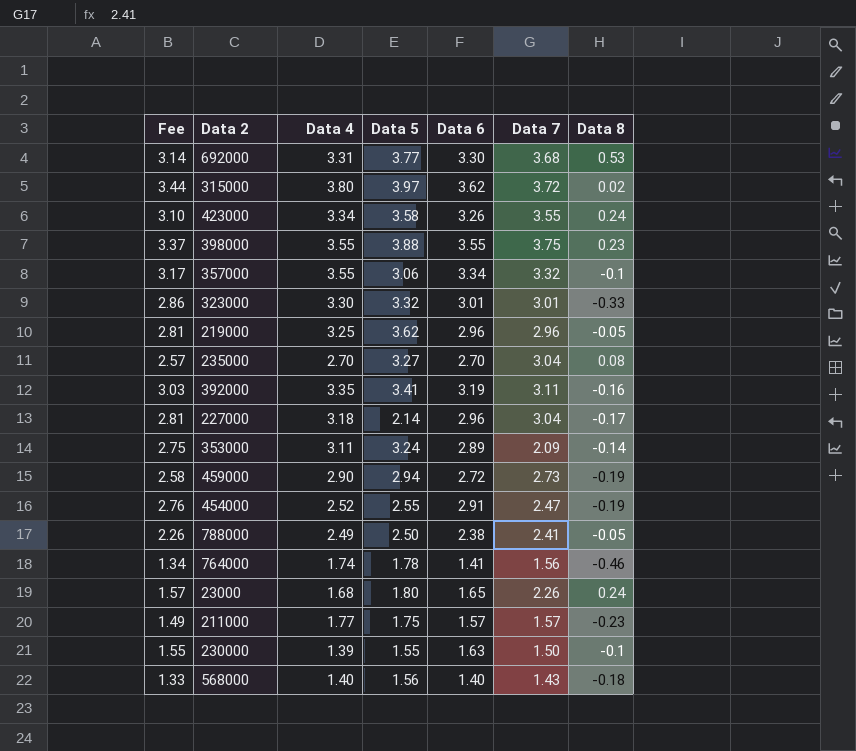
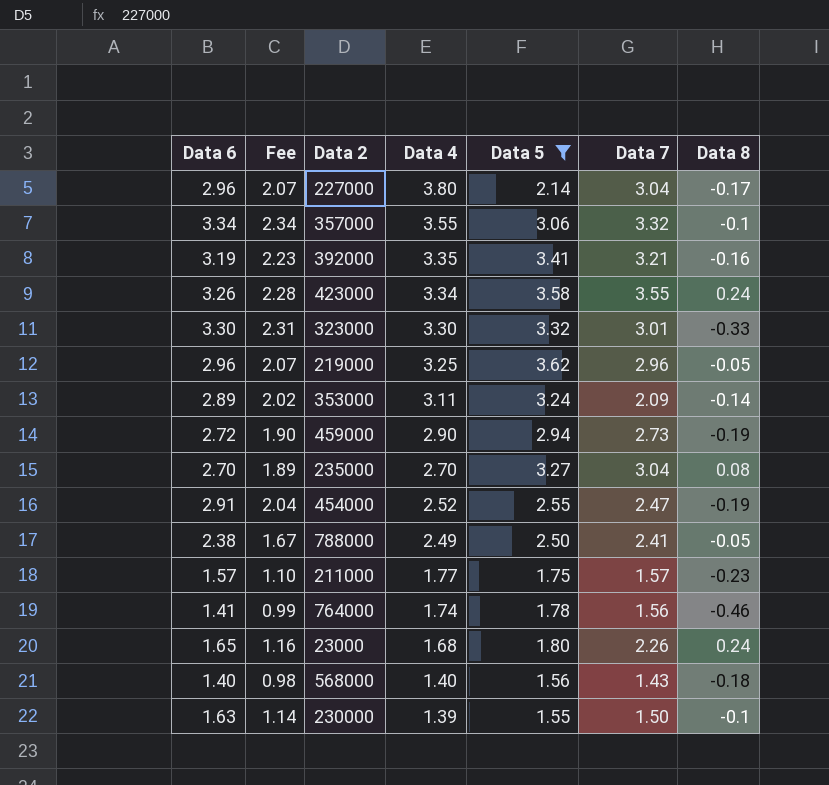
filter: none -> Data 5 <= 3.62
row order: none -> Data 4 descending
column Data 6 | position: 5 -> 1
column Fee | formula: [Data 6] * 0.95 -> [Data 6] * 0.7
227000 | Data 4: 3.18 -> 3.80
392000 | Data 7: 3.11 -> 3.21
323000 | Data 6: 3.01 -> 3.30

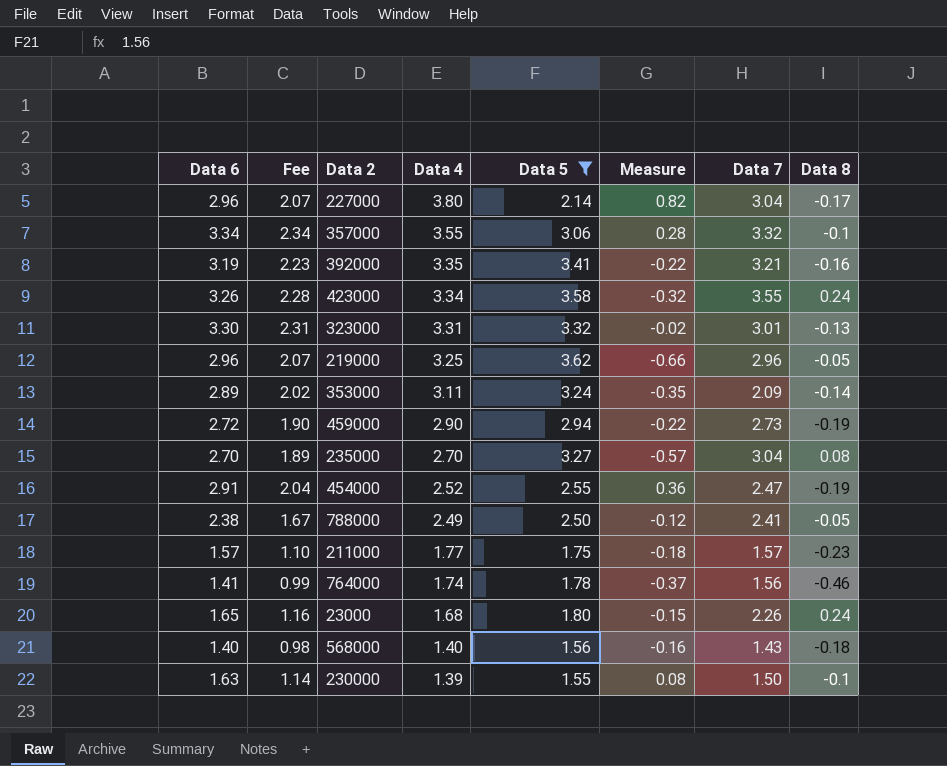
column Measure | formula: none -> [Data 6] - [Data 5]
323000 | Data 4: 3.30 -> 3.31
323000 | Data 8: -0.33 -> -0.13

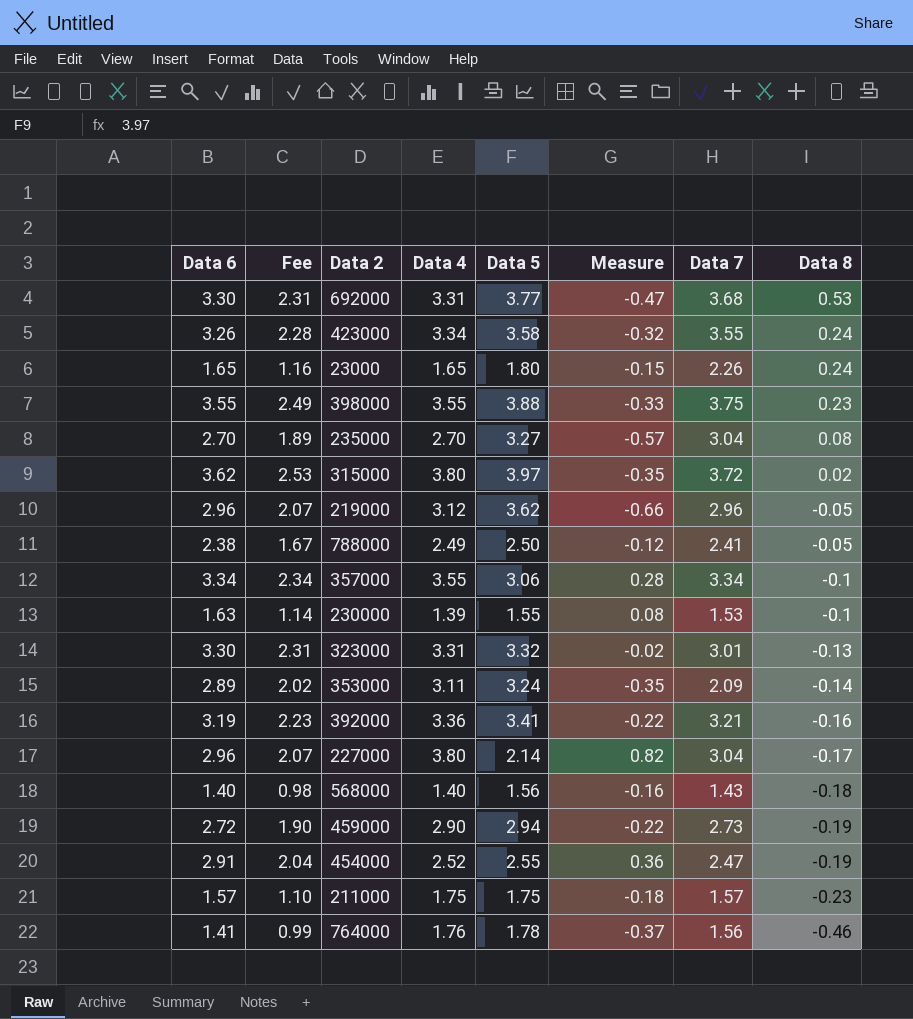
filter: Data 5 <= 3.62 -> none
row order: Data 4 descending -> Data 8 descending
23000 | Data 4: 1.68 -> 1.65
219000 | Data 4: 3.25 -> 3.12
357000 | Data 7: 3.32 -> 3.34
230000 | Data 7: 1.50 -> 1.53
392000 | Data 4: 3.35 -> 3.36
211000 | Data 4: 1.77 -> 1.75
764000 | Data 4: 1.74 -> 1.76

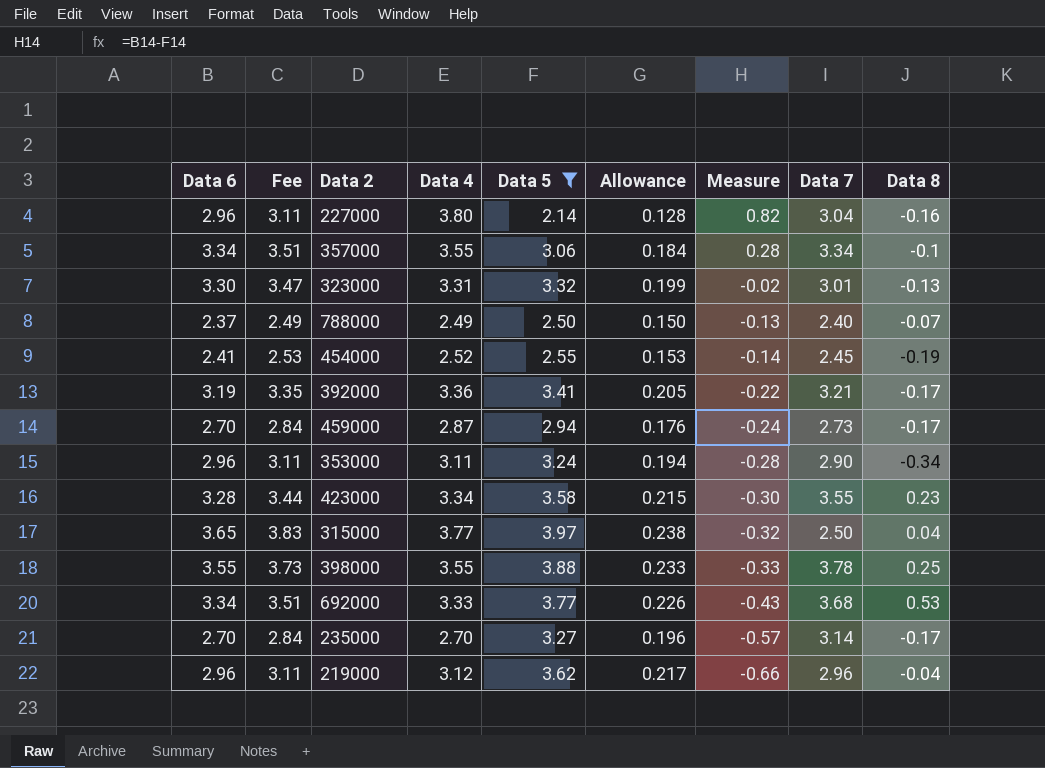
filter: none -> Data 5 >= 2.14
row order: Data 8 descending -> Measure descending
column Fee | formula: [Data 6] * 0.7 -> [Data 6] * 1.05
column Allowance | formula: none -> [Data 5] * 0.06
227000 | Data 8: -0.17 -> -0.16
788000 | Data 6: 2.38 -> 2.37
788000 | Measure: -0.12 -> -0.13
788000 | Data 7: 2.41 -> 2.40
788000 | Data 8: -0.05 -> -0.07
454000 | Data 6: 2.91 -> 2.41
454000 | Measure: 0.36 -> -0.14
454000 | Data 7: 2.47 -> 2.45
392000 | Data 8: -0.16 -> -0.17
459000 | Data 6: 2.72 -> 2.70
459000 | Data 4: 2.90 -> 2.87
459000 | Measure: -0.22 -> -0.24
459000 | Data 8: -0.19 -> -0.17
353000 | Data 6: 2.89 -> 2.96
353000 | Measure: -0.35 -> -0.28
353000 | Data 7: 2.09 -> 2.90
353000 | Data 8: -0.14 -> -0.34
423000 | Data 6: 3.26 -> 3.28
423000 | Measure: -0.32 -> -0.30
423000 | Data 8: 0.24 -> 0.23
315000 | Data 6: 3.62 -> 3.65
315000 | Data 4: 3.80 -> 3.77
315000 | Measure: -0.35 -> -0.32
315000 | Data 7: 3.72 -> 2.50
315000 | Data 8: 0.02 -> 0.04
398000 | Data 7: 3.75 -> 3.78
398000 | Data 8: 0.23 -> 0.25
692000 | Data 6: 3.30 -> 3.34
692000 | Data 4: 3.31 -> 3.33
692000 | Measure: -0.47 -> -0.43
235000 | Data 7: 3.04 -> 3.14
235000 | Data 8: 0.08 -> -0.17
219000 | Data 8: -0.05 -> -0.04

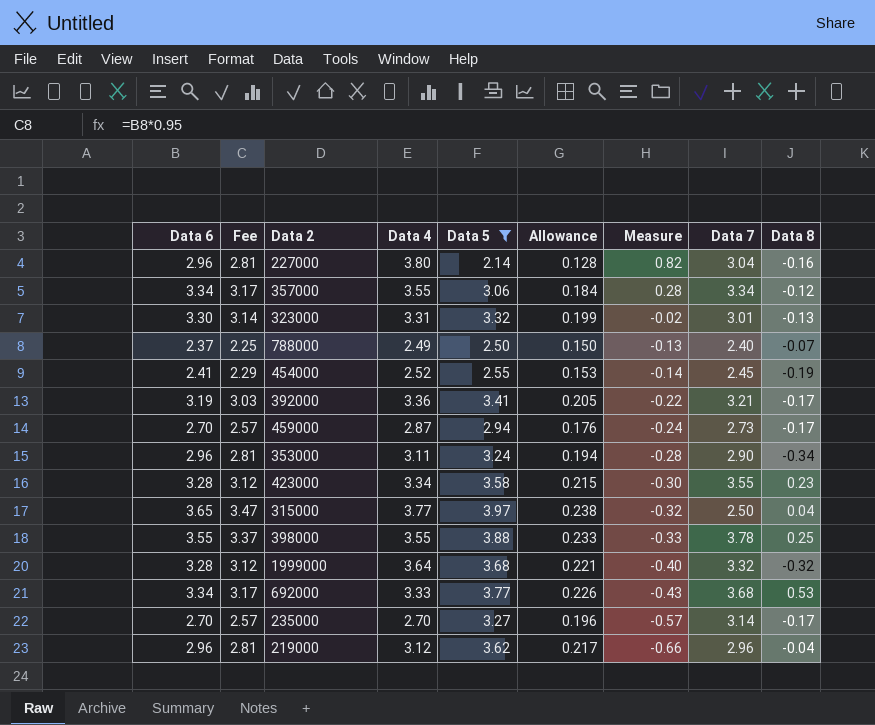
column Fee | formula: [Data 6] * 1.05 -> [Data 6] * 0.95
357000 | Data 8: -0.1 -> -0.12
row 1999000: none -> 3.28 | 3.12 | 3.64 | 3.68 | 0.221 | -0.40 | 3.32 | -0.32

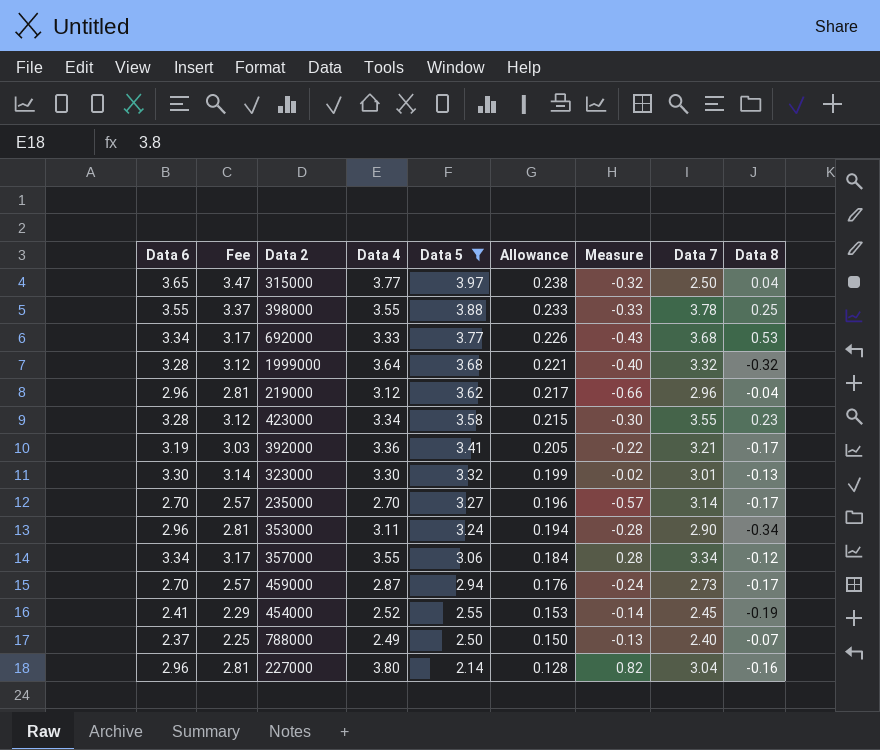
row order: Measure descending -> Data 5 descending
323000 | Data 4: 3.31 -> 3.30

